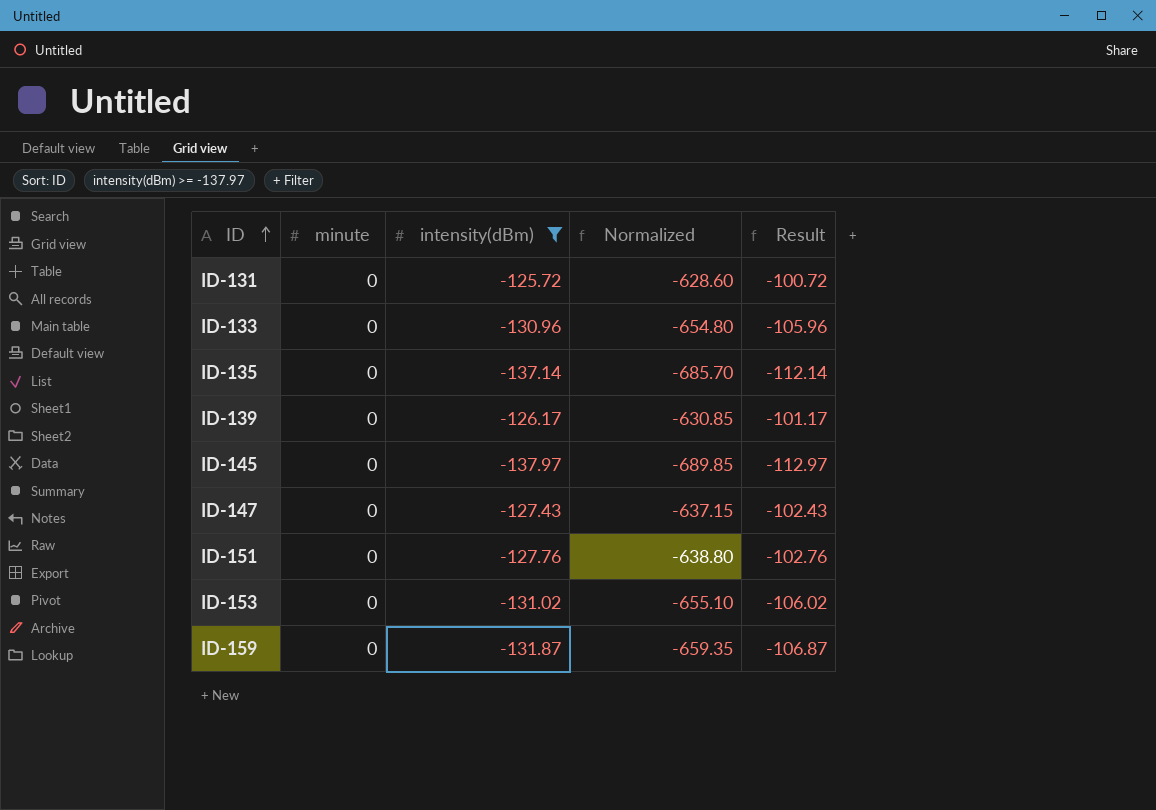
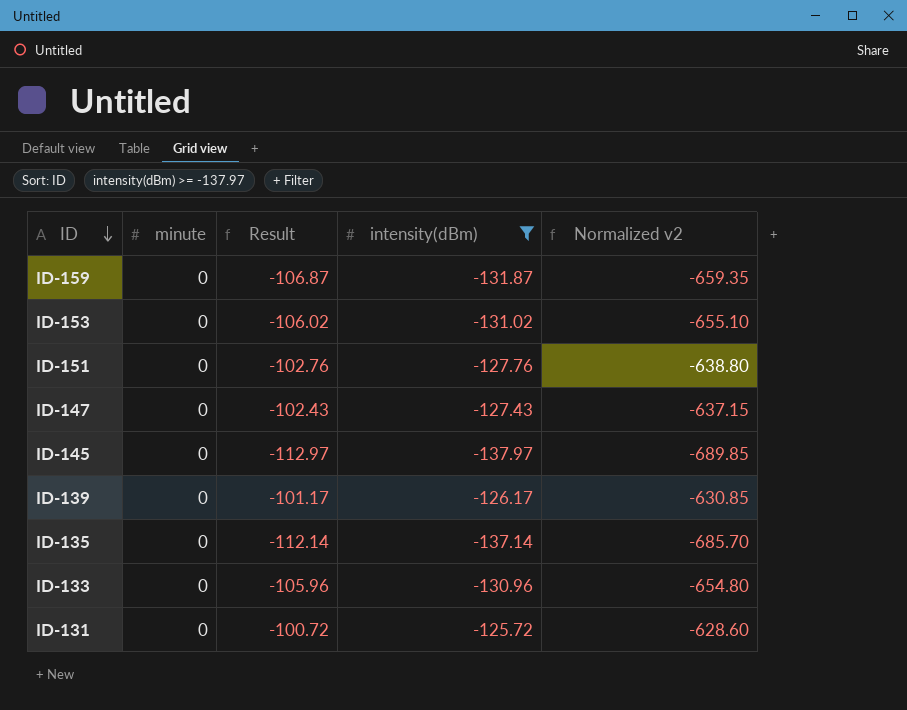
row order: ID ascending -> ID descending
column Result | position: 5 -> 3
column name: Normalized -> Normalized v2

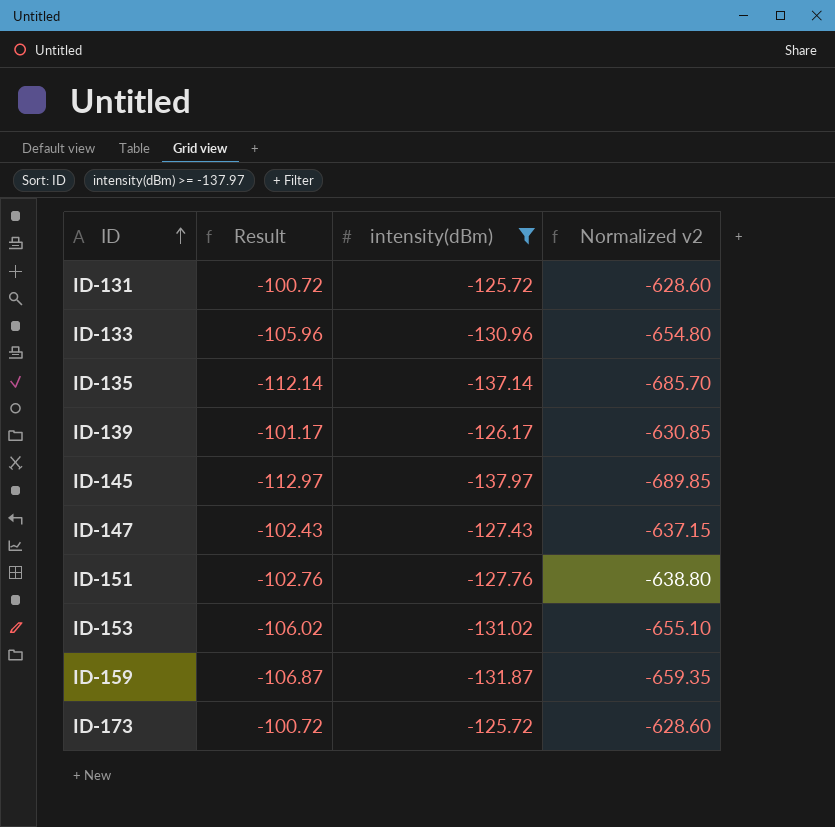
row order: ID descending -> ID ascending
column minute | position: 2 -> none
row ID-173: none -> -100.72 | -125.72 | -628.60

